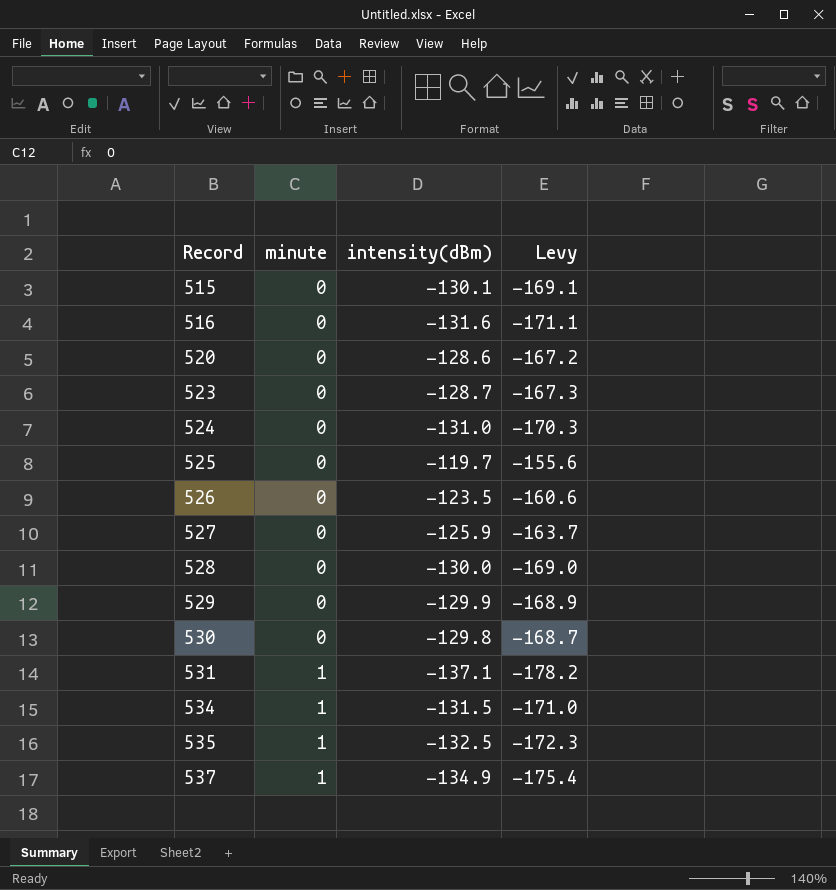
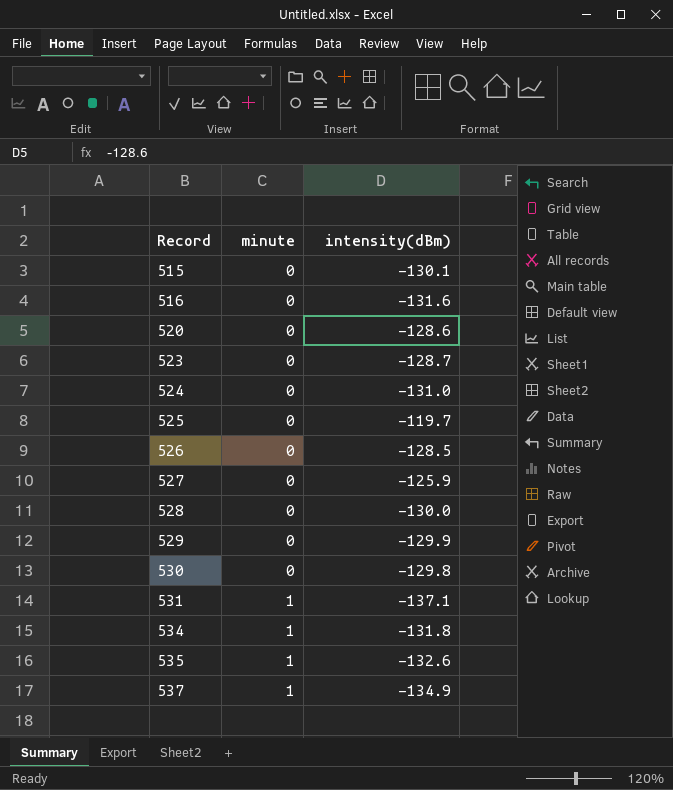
column Levy | formula: [intensity(dBm)] * 1.3 -> none
526 | intensity(dBm): -123.5 -> -128.5
534 | intensity(dBm): -131.5 -> -131.8
535 | intensity(dBm): -132.5 -> -132.6

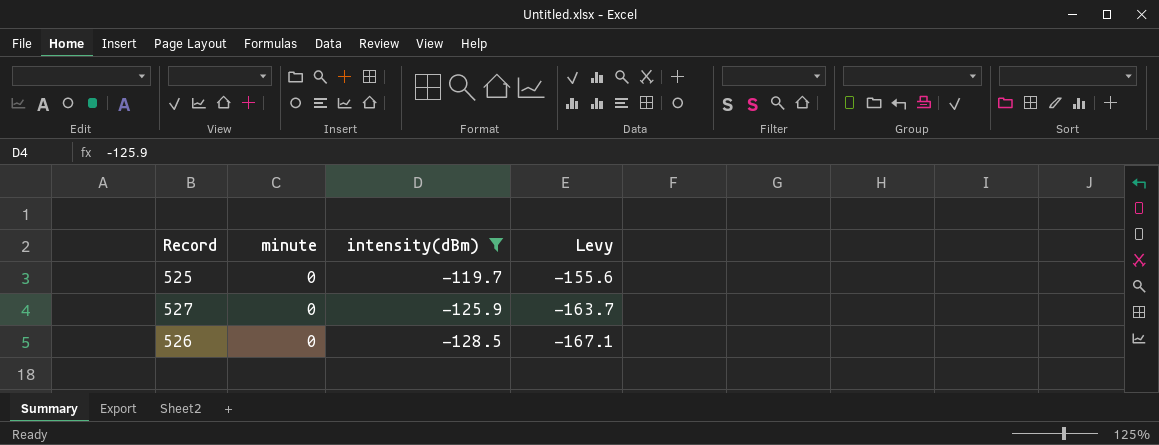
filter: none -> intensity(dBm) >= -128.5
row order: Record ascending -> intensity(dBm) descending
column Levy | formula: none -> [intensity(dBm)] * 1.3

